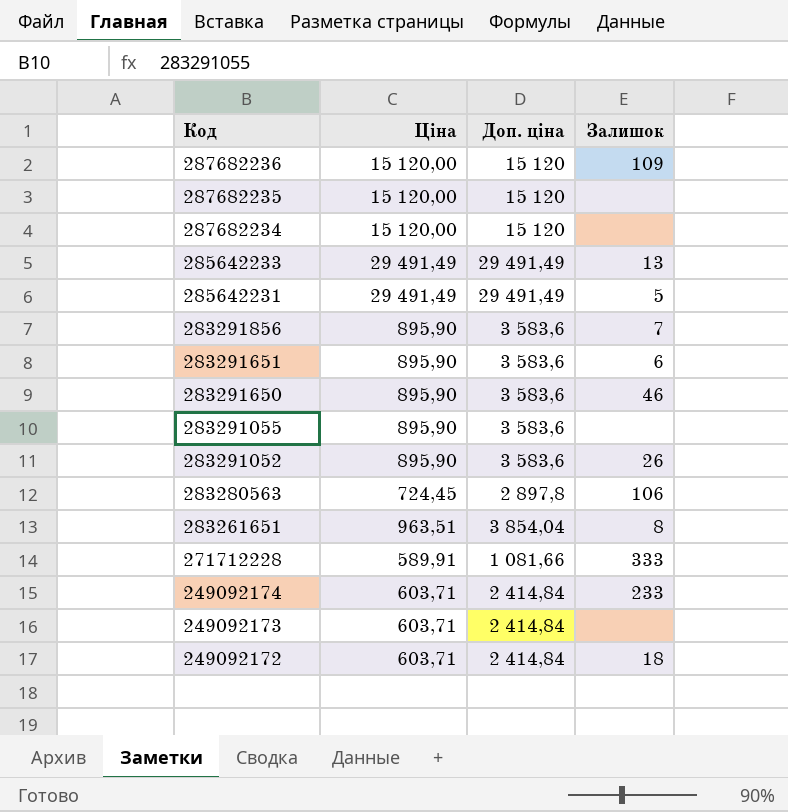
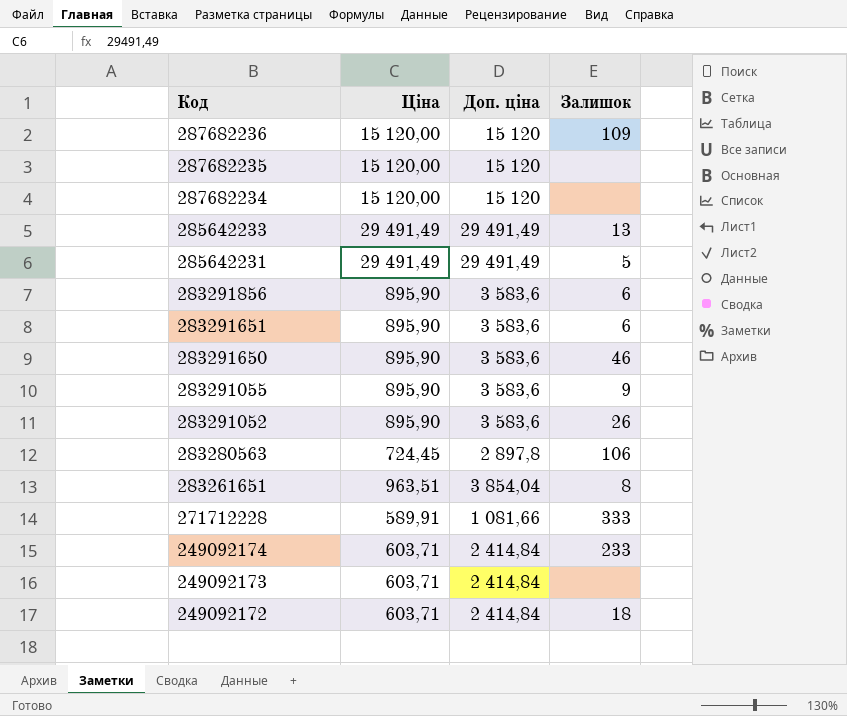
283291856 | Залишок: 7 -> 6
283291055 | Залишок: none -> 9

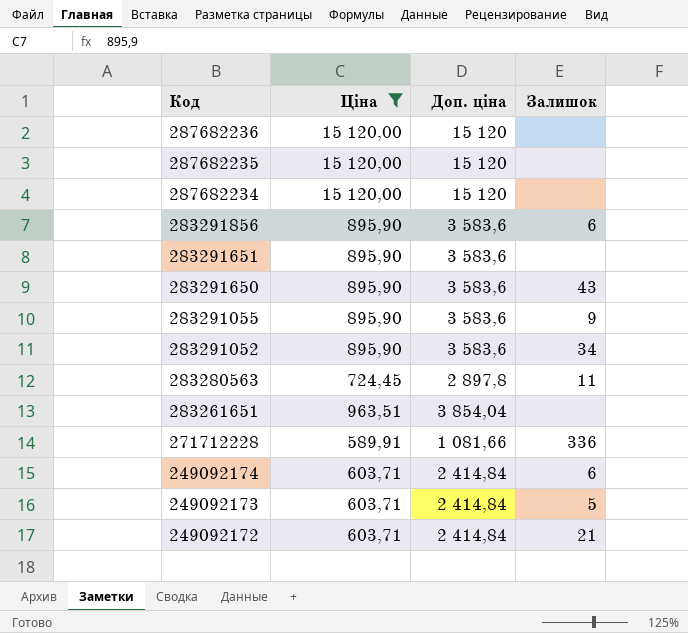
filter: none -> Ціна != 29 491,49
287682236 | Залишок: 109 -> none
283291651 | Залишок: 6 -> none
283291650 | Залишок: 46 -> 43
283291052 | Залишок: 26 -> 34
283280563 | Залишок: 106 -> 11
283261651 | Залишок: 8 -> none
271712228 | Залишок: 333 -> 336
249092174 | Залишок: 233 -> 6
249092173 | Залишок: none -> 5
249092172 | Залишок: 18 -> 21

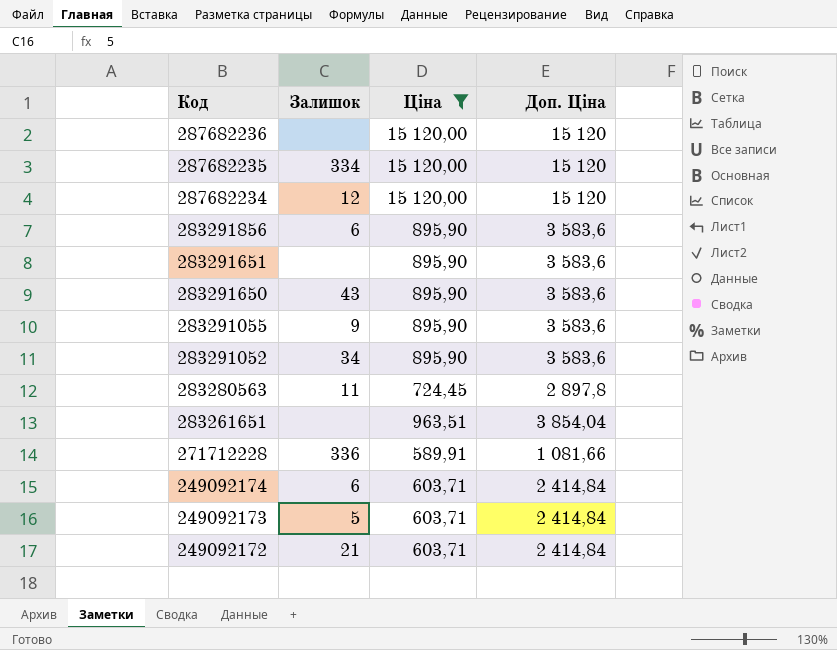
column Залишок | position: 4 -> 2
column name: Доп. ціна -> Доп. Ціна
287682235 | Залишок: none -> 334
287682234 | Залишок: none -> 12

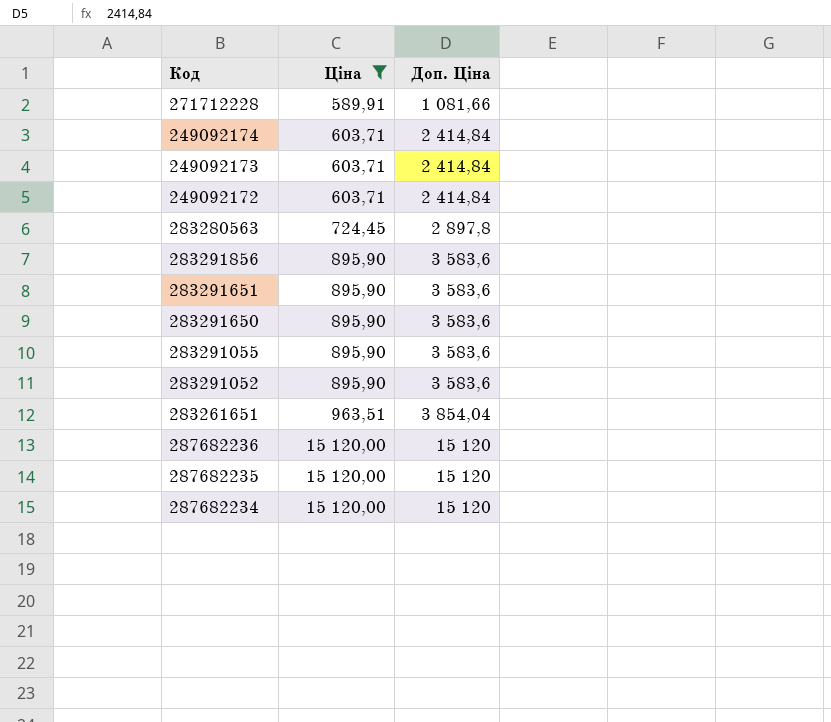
row order: Код descending -> Ціна ascending
column Залишок | position: 2 -> none

